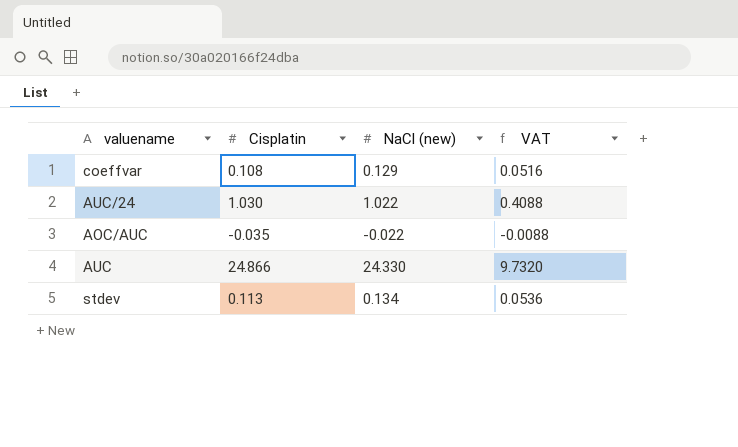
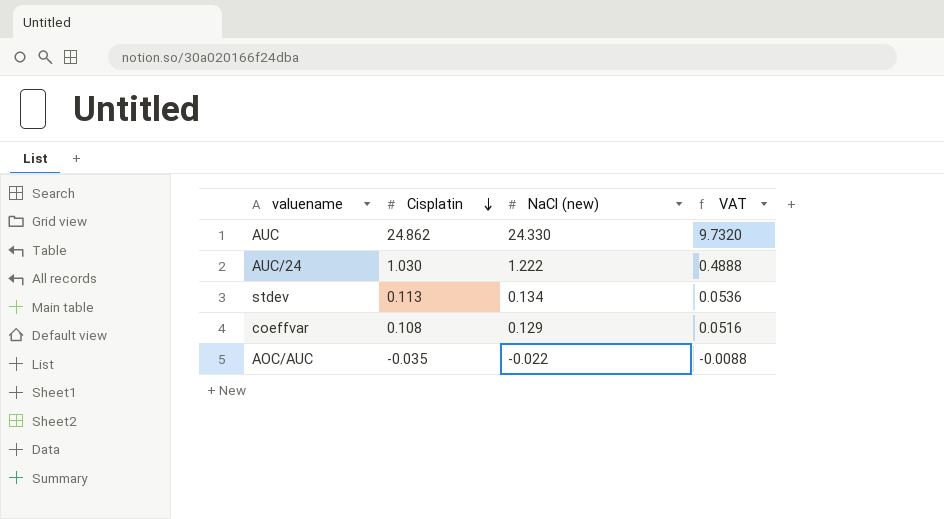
row order: none -> Cisplatin descending
AUC | Cisplatin: 24.866 -> 24.862
AUC/24 | NaCl (new): 1.022 -> 1.222
AUC/24 | VAT: 0.4088 -> 0.4888

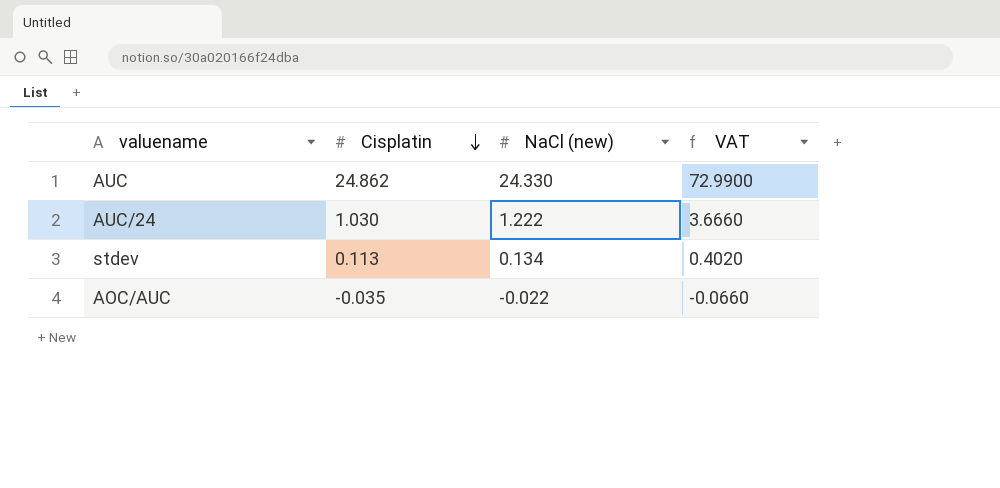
column VAT | formula: [NaCl (new)] * 0.4 -> [NaCl (new)] * 3
row coeffvar: 0.108 | 0.129 | 0.0516 -> none

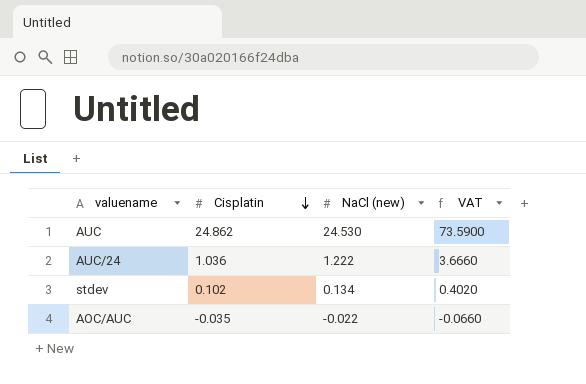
AUC | NaCl (new): 24.330 -> 24.530
AUC | VAT: 72.9900 -> 73.5900
AUC/24 | Cisplatin: 1.030 -> 1.036
stdev | Cisplatin: 0.113 -> 0.102

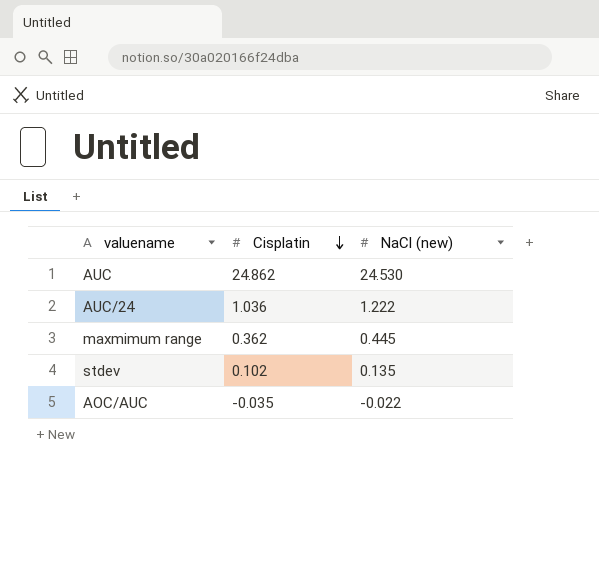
column VAT | formula: [NaCl (new)] * 3 -> none
row maxmimum range: none -> 0.362 | 0.445
stdev | NaCl (new): 0.134 -> 0.135

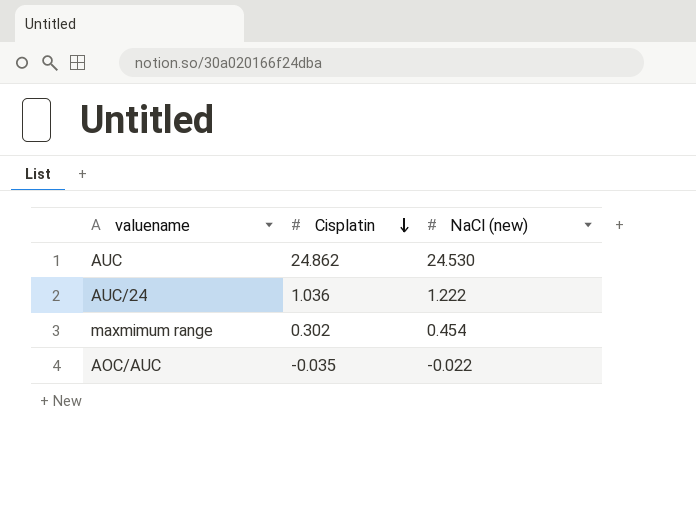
row stdev: 0.102 | 0.135 -> none
maxmimum range | Cisplatin: 0.362 -> 0.302
maxmimum range | NaCl (new): 0.445 -> 0.454

